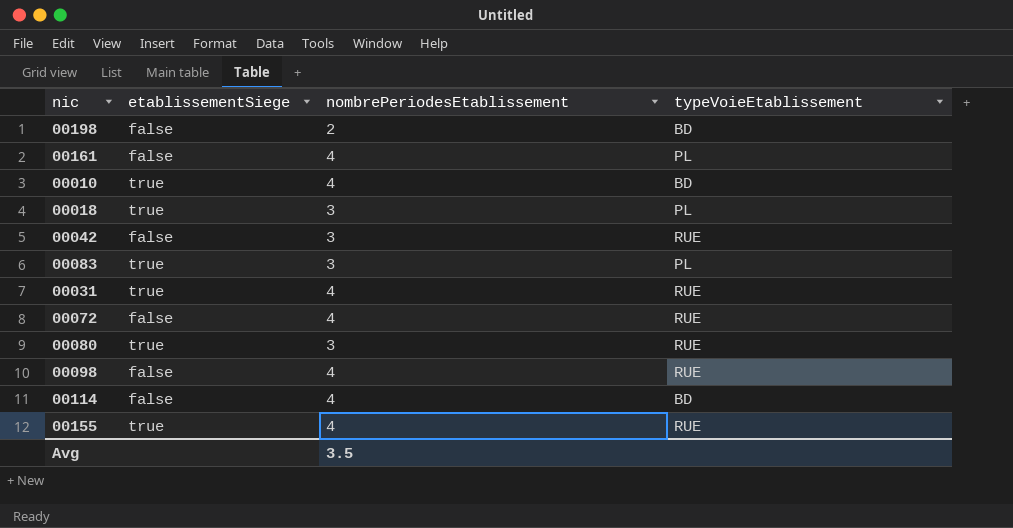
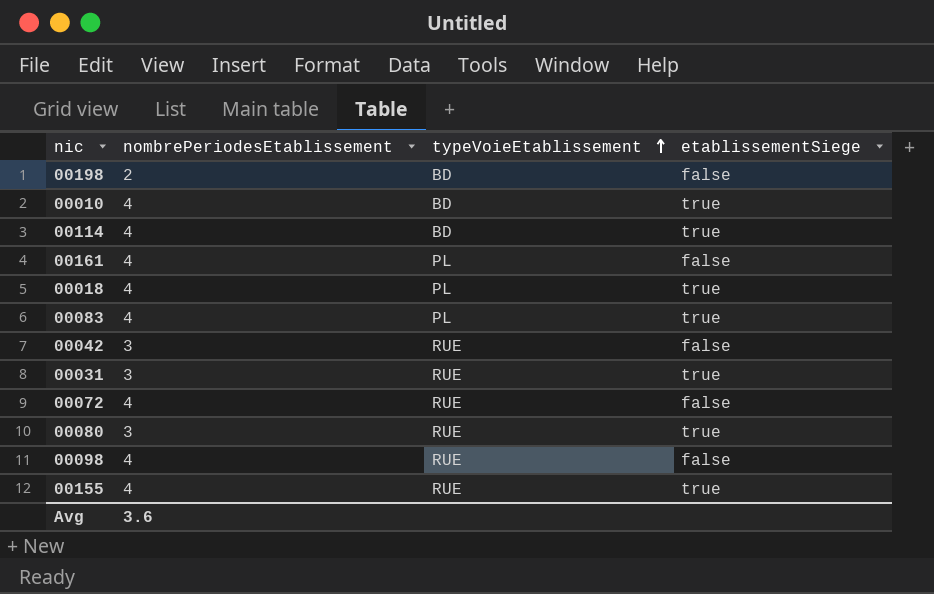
row order: none -> typeVoieEtablissement ascending
column etablissementSiege | position: 2 -> 4
00114 | etablissementSiege: false -> true
00018 | nombrePeriodesEtablissement: 3 -> 4
00083 | nombrePeriodesEtablissement: 3 -> 4
00031 | nombrePeriodesEtablissement: 4 -> 3
Avg | nombrePeriodesEtablissement: 3.5 -> 3.6

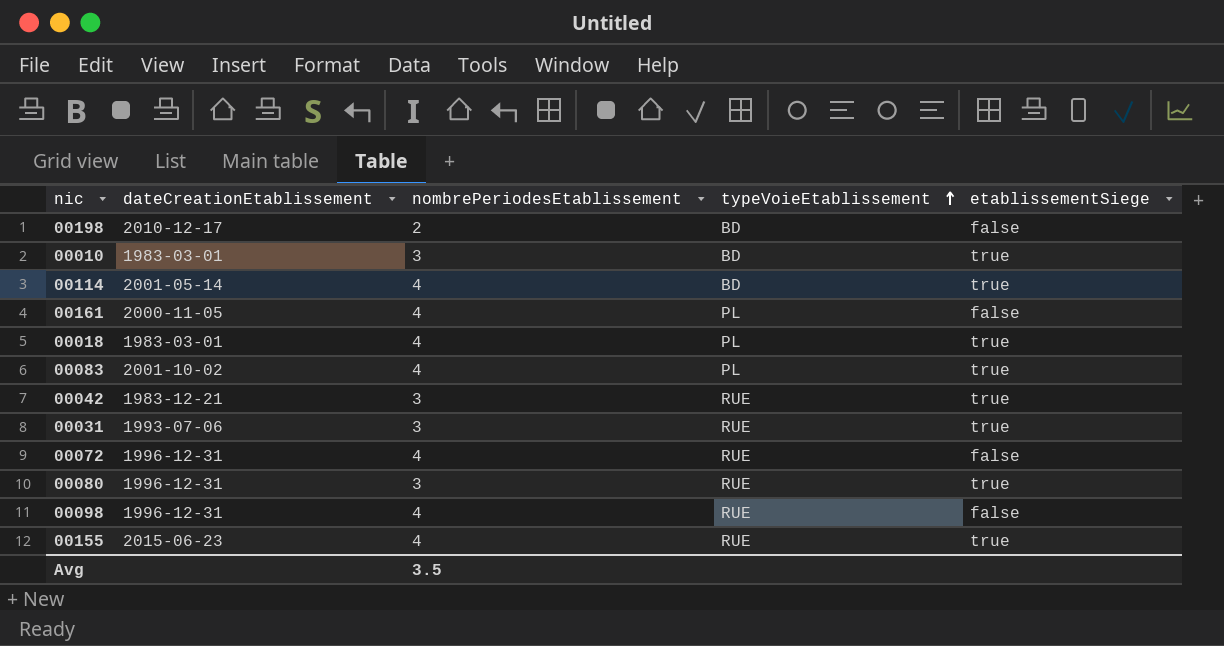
column dateCreationEtablissement | position: none -> 2
00010 | nombrePeriodesEtablissement: 4 -> 3
00042 | etablissementSiege: false -> true
Avg | nombrePeriodesEtablissement: 3.6 -> 3.5

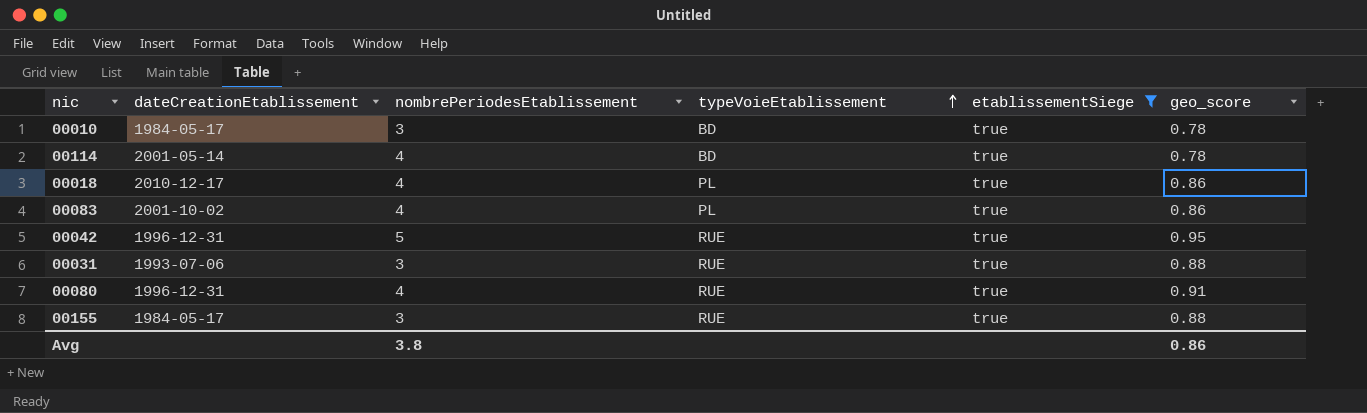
filter: none -> etablissementSiege = true
column geo_score | position: none -> 6
00010 | dateCreationEtablissement: 1983-03-01 -> 1984-05-17
00018 | dateCreationEtablissement: 1983-03-01 -> 2010-12-17
00042 | dateCreationEtablissement: 1983-12-21 -> 1996-12-31
00042 | nombrePeriodesEtablissement: 3 -> 5
00080 | nombrePeriodesEtablissement: 3 -> 4
00155 | dateCreationEtablissement: 2015-06-23 -> 1984-05-17
00155 | nombrePeriodesEtablissement: 4 -> 3
Avg | nombrePeriodesEtablissement: 3.5 -> 3.8

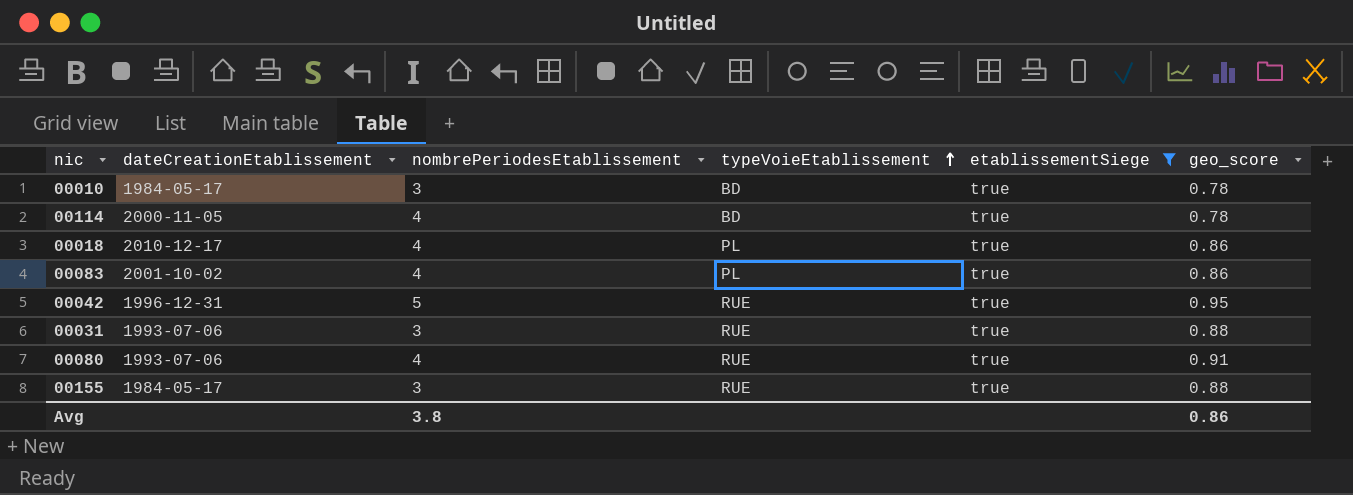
00114 | dateCreationEtablissement: 2001-05-14 -> 2000-11-05
00080 | dateCreationEtablissement: 1996-12-31 -> 1993-07-06

